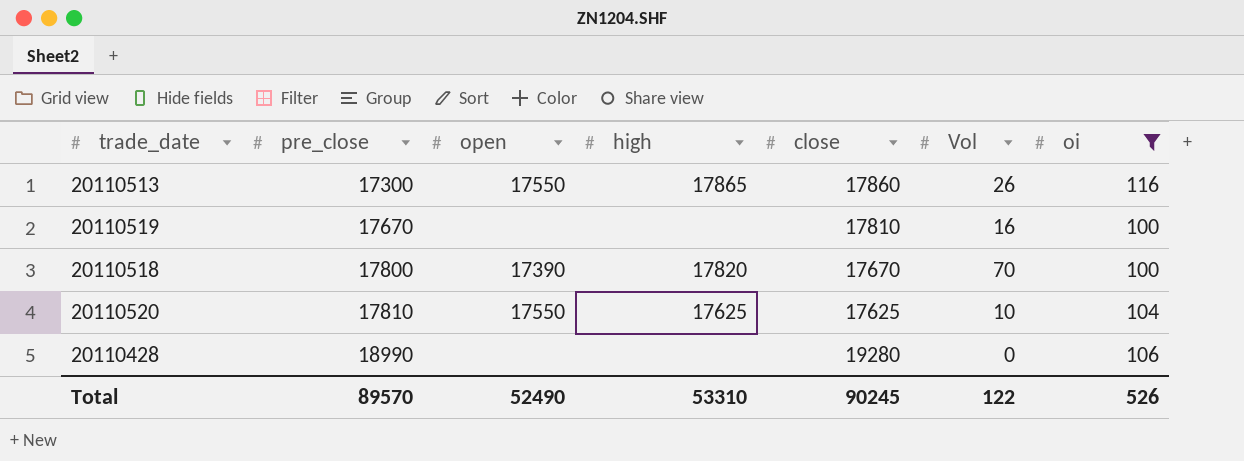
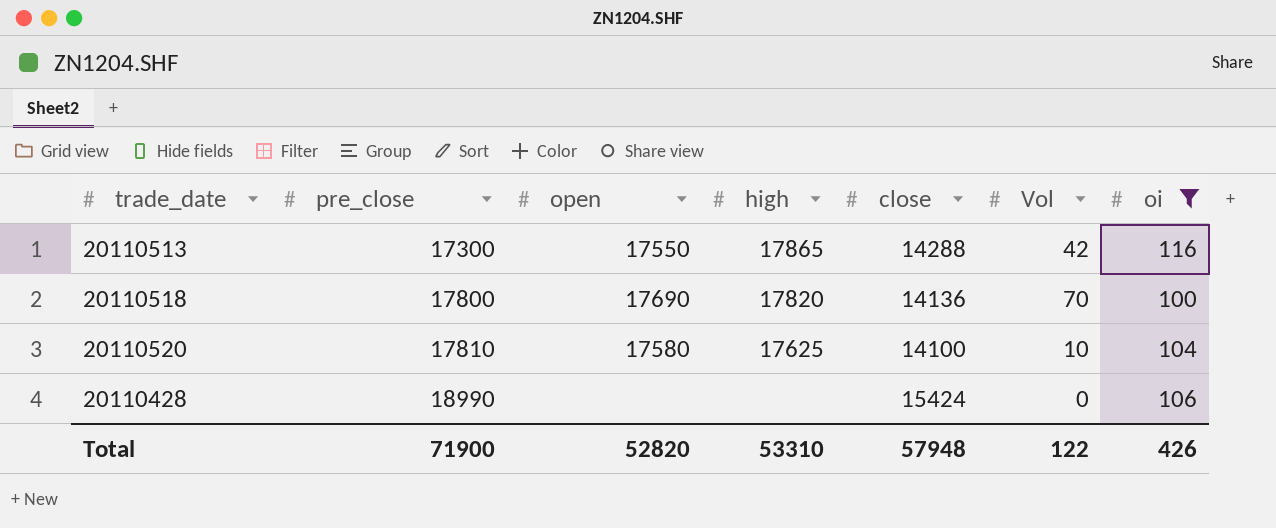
row 20110519: 17670 | none | none | 17810 | 16 | 100 -> none
20110513 | close: 17860 -> 14288
20110513 | Vol: 26 -> 42
20110518 | open: 17390 -> 17690
20110518 | close: 17670 -> 14136
20110520 | open: 17550 -> 17580
20110520 | close: 17625 -> 14100
20110428 | close: 19280 -> 15424
Total | pre_close: 89570 -> 71900
Total | open: 52490 -> 52820
Total | close: 90245 -> 57948
Total | oi: 526 -> 426

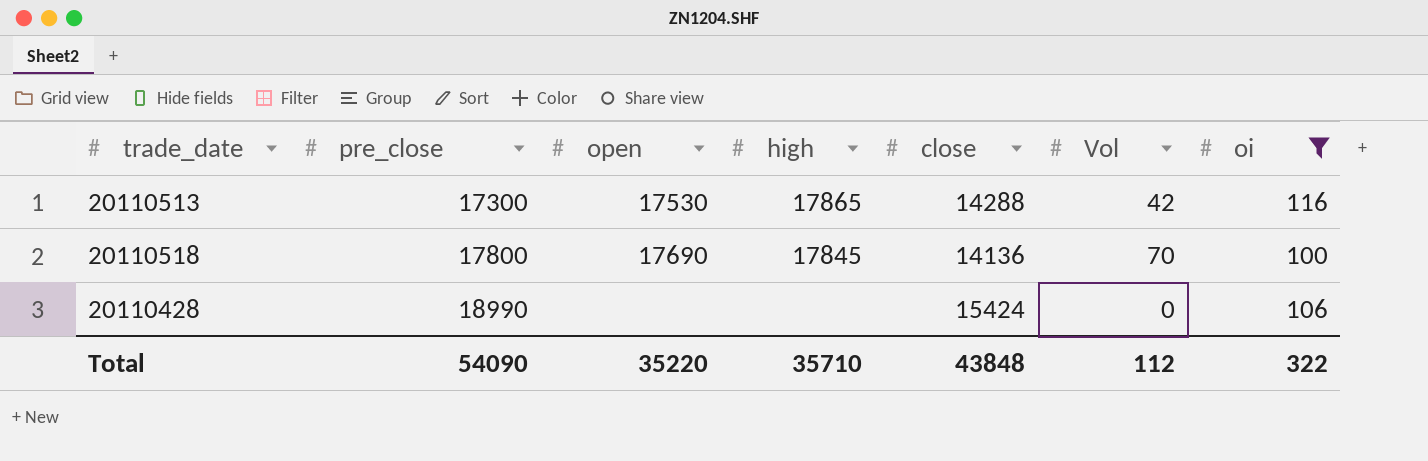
row 20110520: 17810 | 17580 | 17625 | 14100 | 10 | 104 -> none
20110513 | open: 17550 -> 17530
20110518 | high: 17820 -> 17845
Total | pre_close: 71900 -> 54090
Total | open: 52820 -> 35220
Total | high: 53310 -> 35710
Total | close: 57948 -> 43848
Total | Vol: 122 -> 112
Total | oi: 426 -> 322

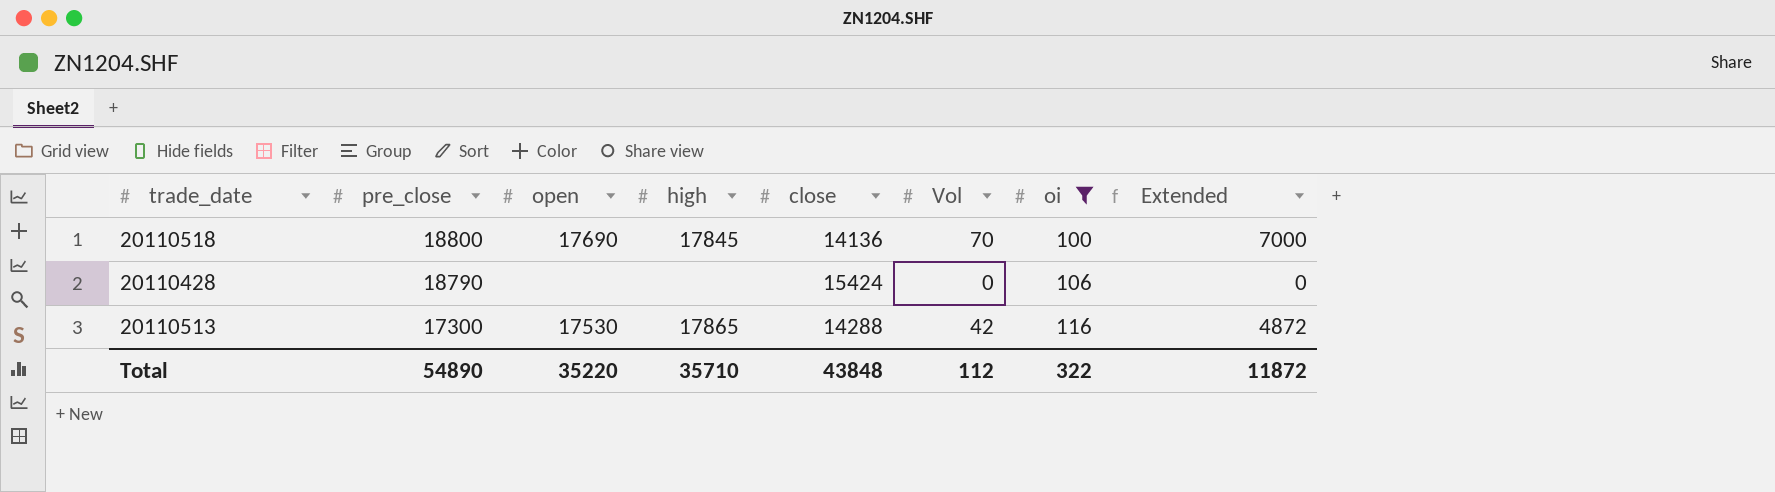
row order: pre_close ascending -> pre_close descending
column Extended | formula: none -> [Vol] * [oi]
20110518 | pre_close: 17800 -> 18800
20110428 | pre_close: 18990 -> 18790
Total | pre_close: 54090 -> 54890

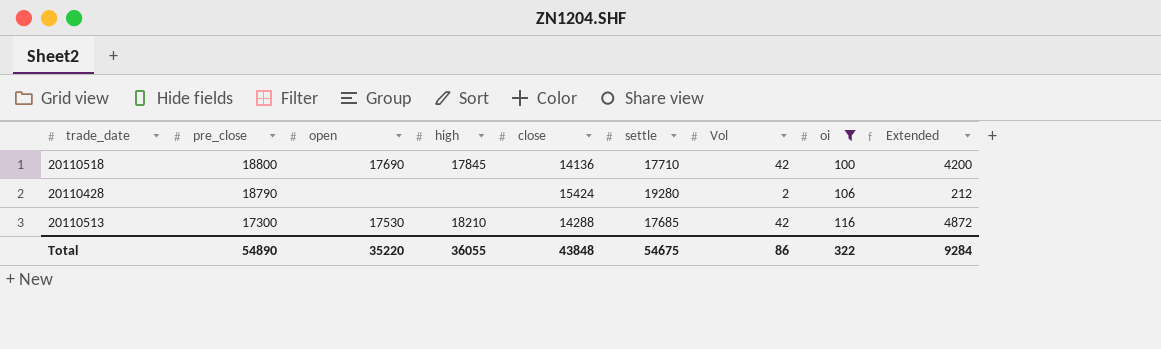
column settle | position: none -> 6
20110518 | Vol: 70 -> 42
20110518 | Extended: 7000 -> 4200
20110428 | Vol: 0 -> 2
20110428 | Extended: 0 -> 212
20110513 | high: 17865 -> 18210
Total | high: 35710 -> 36055
Total | Vol: 112 -> 86
Total | Extended: 11872 -> 9284

